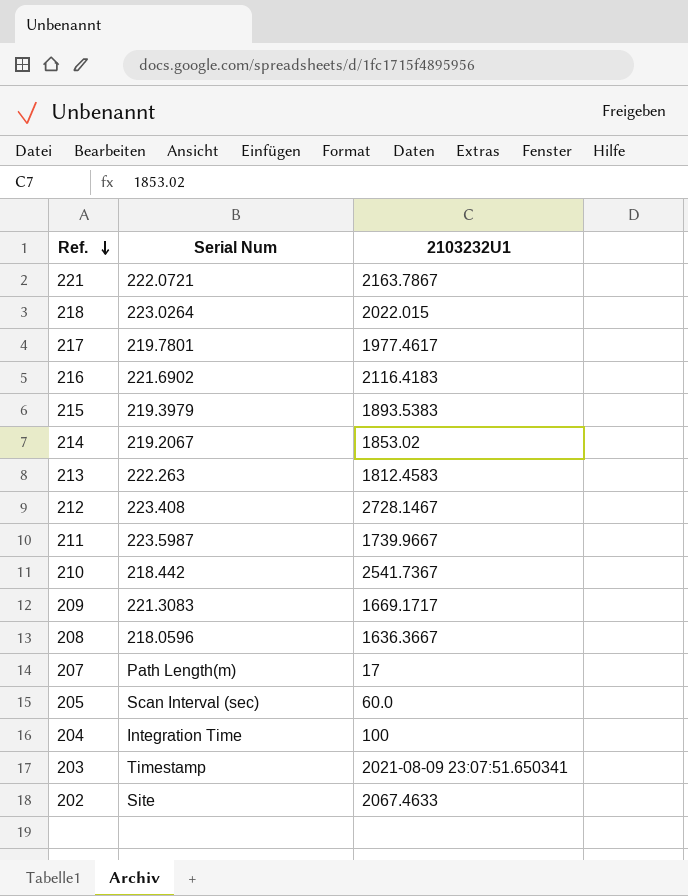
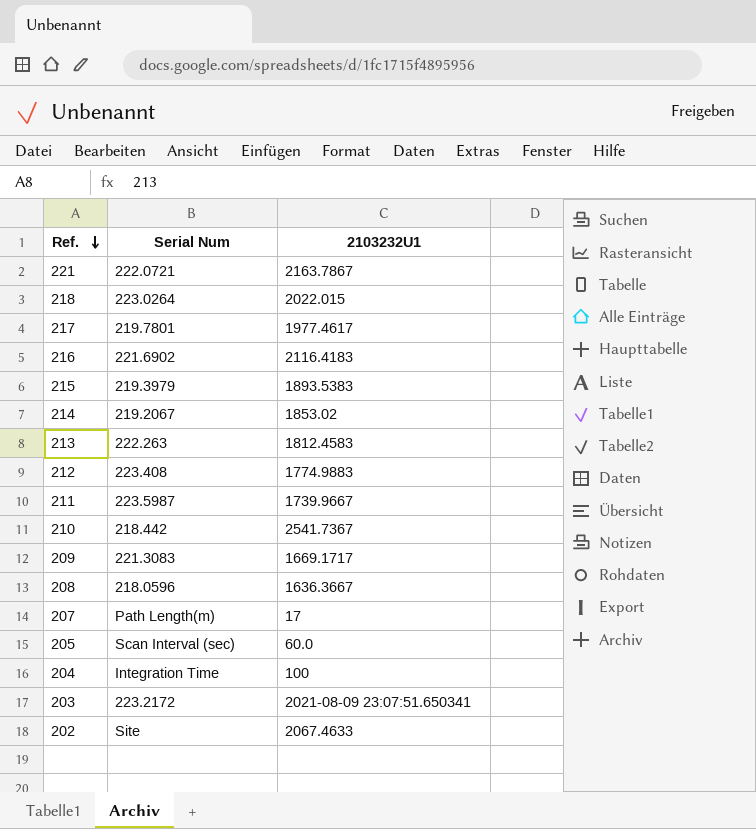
212 | 2103232U1: 2728.1467 -> 1774.9883
203 | Serial Num: Timestamp -> 223.2172

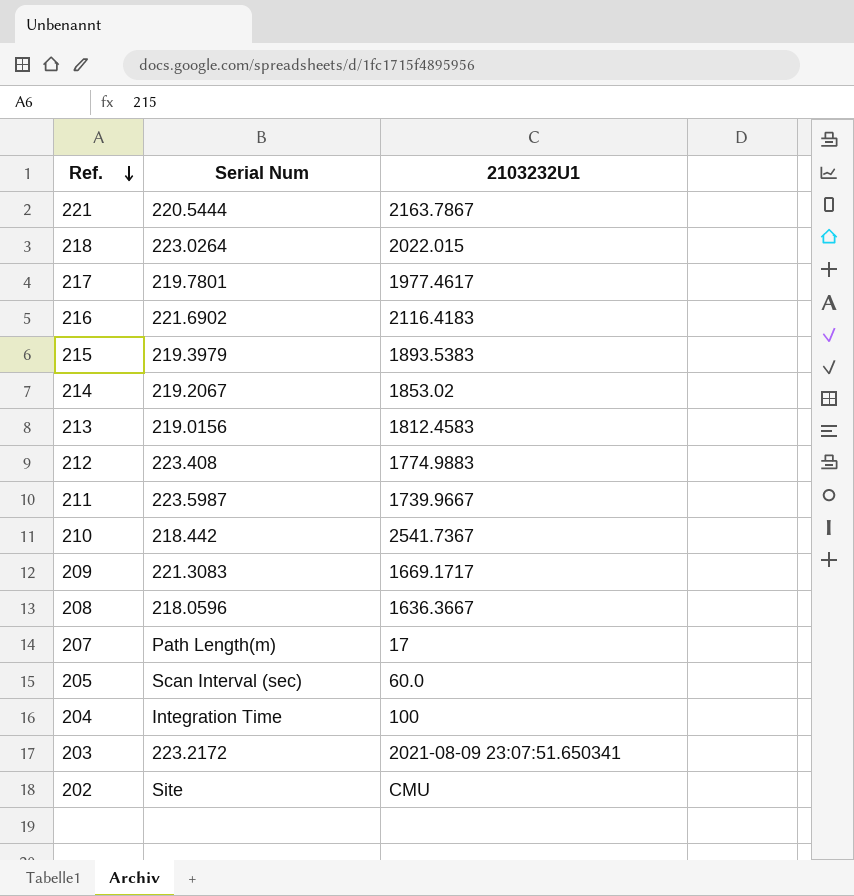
221 | Serial Num: 222.0721 -> 220.5444
213 | Serial Num: 222.263 -> 219.0156
202 | 2103232U1: 2067.4633 -> CMU

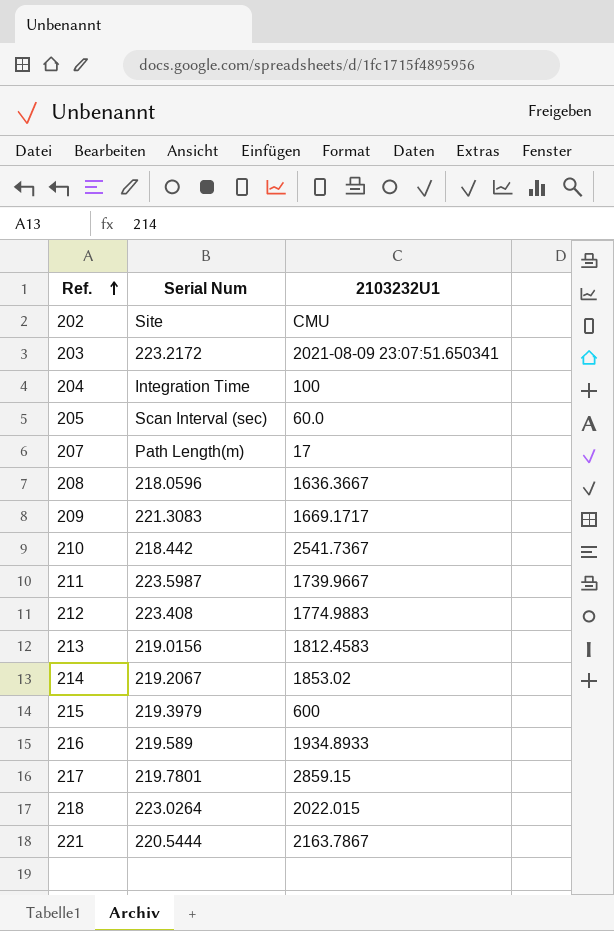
row order: Ref. descending -> Ref. ascending
215 | 2103232U1: 1893.5383 -> 600
216 | Serial Num: 221.6902 -> 219.589
216 | 2103232U1: 2116.4183 -> 1934.8933
217 | 2103232U1: 1977.4617 -> 2859.15

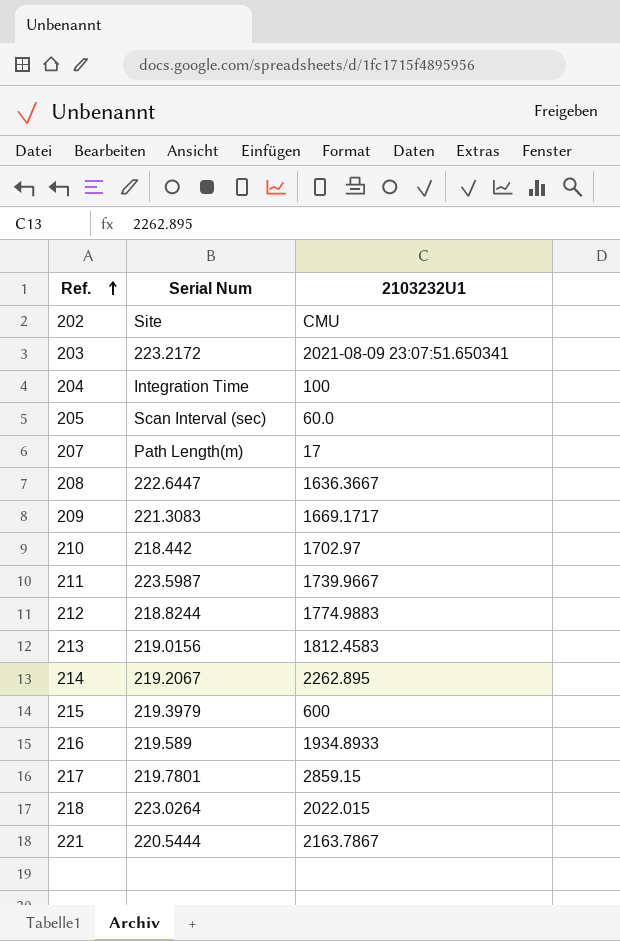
208 | Serial Num: 218.0596 -> 222.6447
210 | 2103232U1: 2541.7367 -> 1702.97
212 | Serial Num: 223.408 -> 218.8244
214 | 2103232U1: 1853.02 -> 2262.895

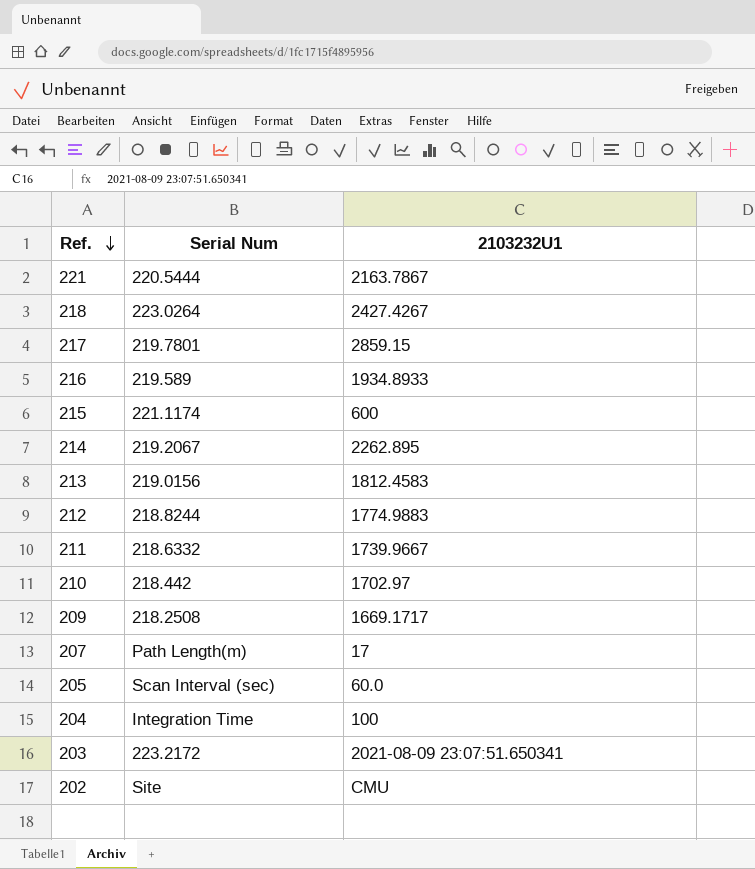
row order: Ref. ascending -> Ref. descending
row 208: 222.6447 | 1636.3667 -> none
218 | 2103232U1: 2022.015 -> 2427.4267
215 | Serial Num: 219.3979 -> 221.1174
211 | Serial Num: 223.5987 -> 218.6332
209 | Serial Num: 221.3083 -> 218.2508

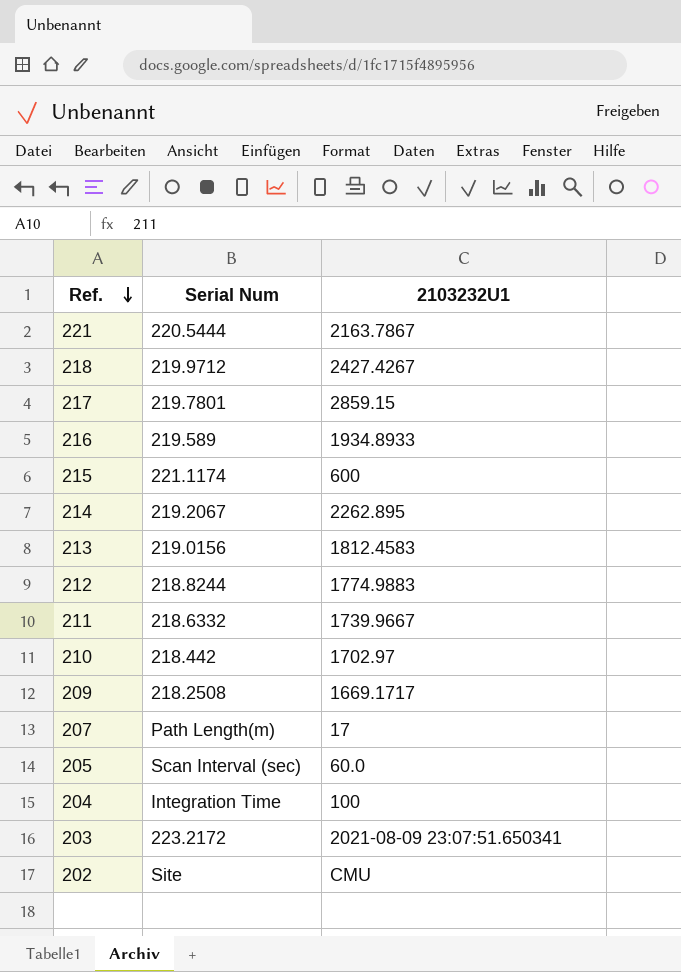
218 | Serial Num: 223.0264 -> 219.9712

